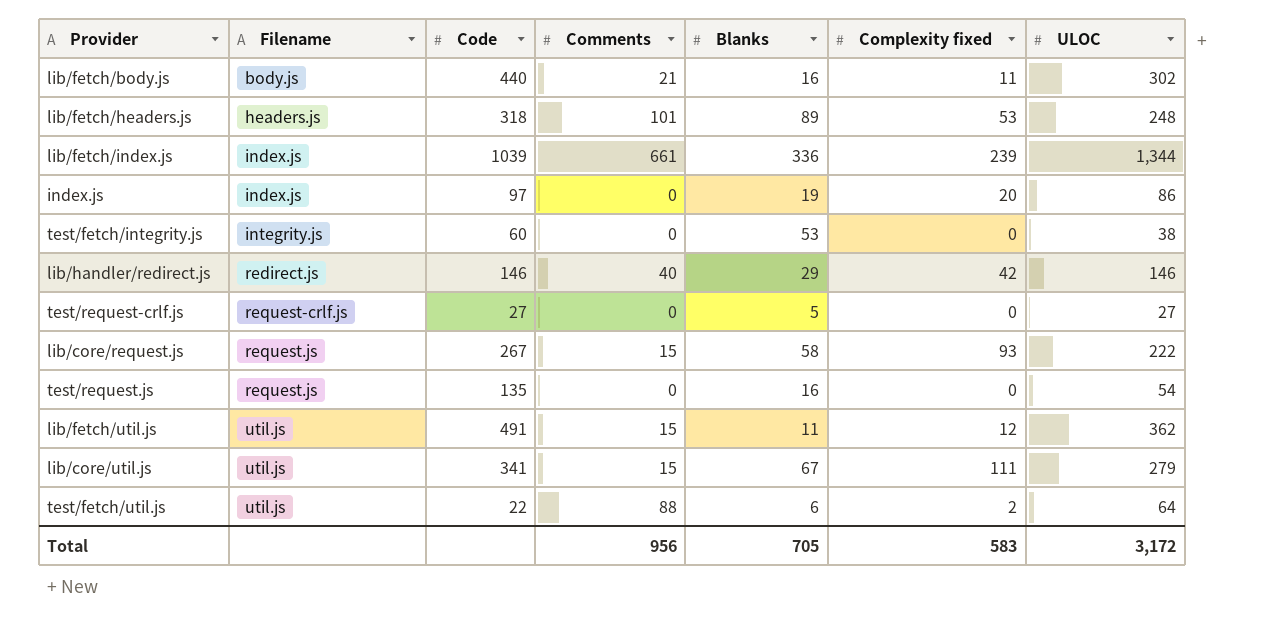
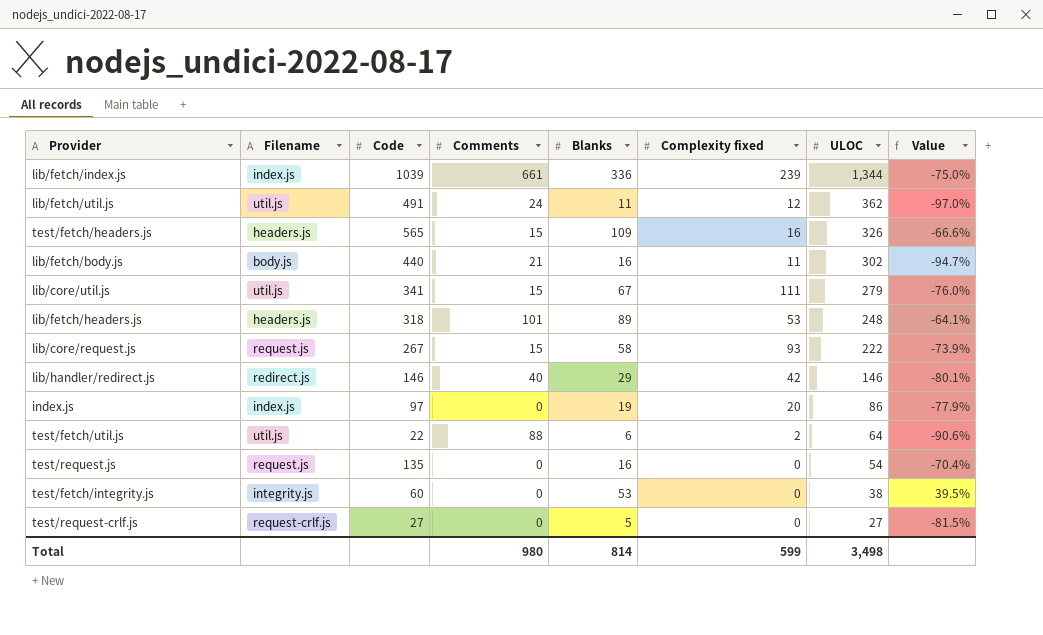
row order: Filename ascending -> ULOC descending
column Value | formula: none -> ([Blanks] - [ULOC]) / [ULOC]
lib/fetch/util.js | Comments: 15 -> 24
row test/fetch/headers.js: none -> headers.js | 565 | 15 | 109 | 16 | 326 | -66.6%
Total | Comments: 956 -> 980
Total | Blanks: 705 -> 814
Total | Complexity fixed: 583 -> 599
Total | ULOC: 3,172 -> 3,498

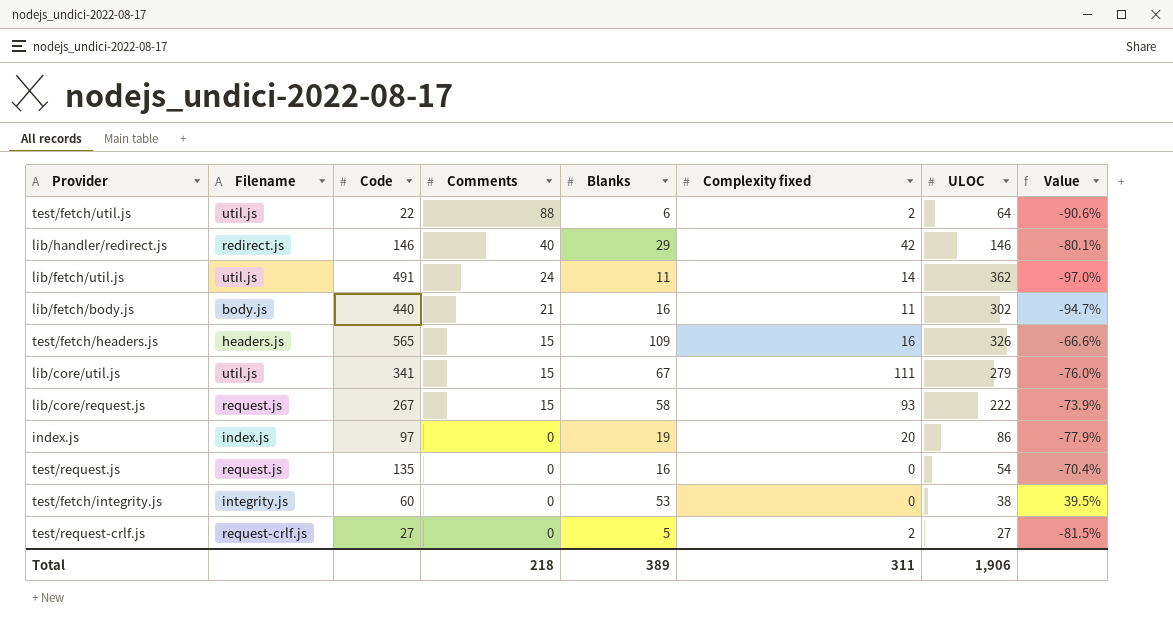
row order: ULOC descending -> Comments descending
row lib/fetch/index.js: index.js | 1039 | 661 | 336 | 239 | 1,344 | -75.0% -> none
row lib/fetch/headers.js: headers.js | 318 | 101 | 89 | 53 | 248 | -64.1% -> none
lib/fetch/util.js | Complexity fixed: 12 -> 14
test/request-crlf.js | Complexity fixed: 0 -> 2
Total | Comments: 980 -> 218
Total | Blanks: 814 -> 389
Total | Complexity fixed: 599 -> 311
Total | ULOC: 3,498 -> 1,906

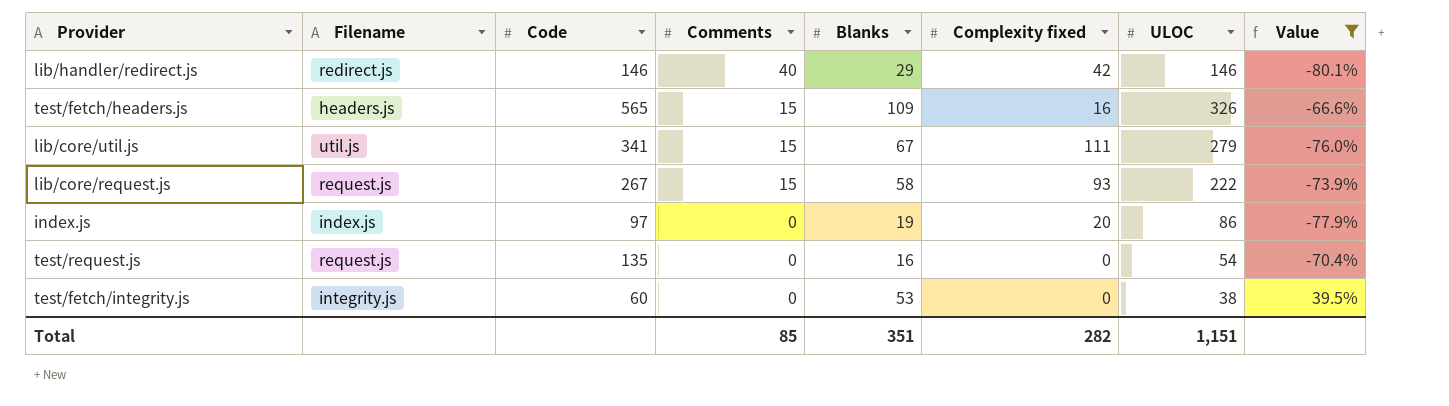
filter: none -> Value >= -80.1%
Total | Comments: 218 -> 85
Total | Blanks: 389 -> 351
Total | Complexity fixed: 311 -> 282
Total | ULOC: 1,906 -> 1,151

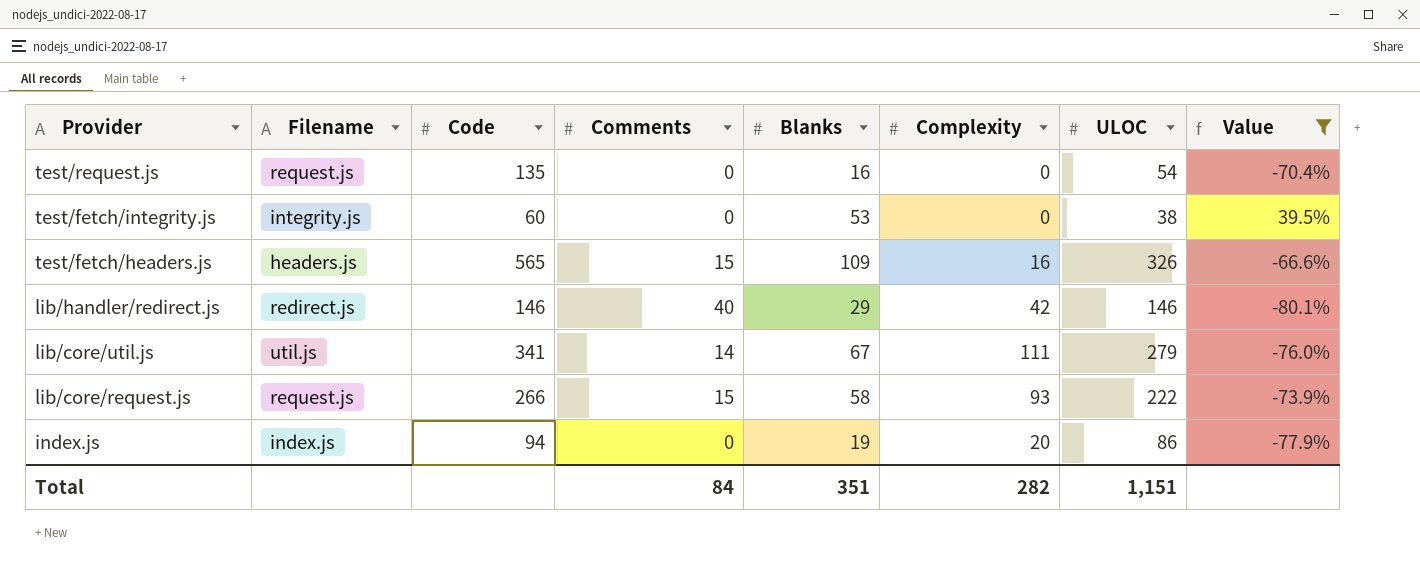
row order: Comments descending -> Provider descending
column name: Complexity fixed -> Complexity
lib/core/util.js | Comments: 15 -> 14
lib/core/request.js | Code: 267 -> 266
index.js | Code: 97 -> 94
Total | Comments: 85 -> 84

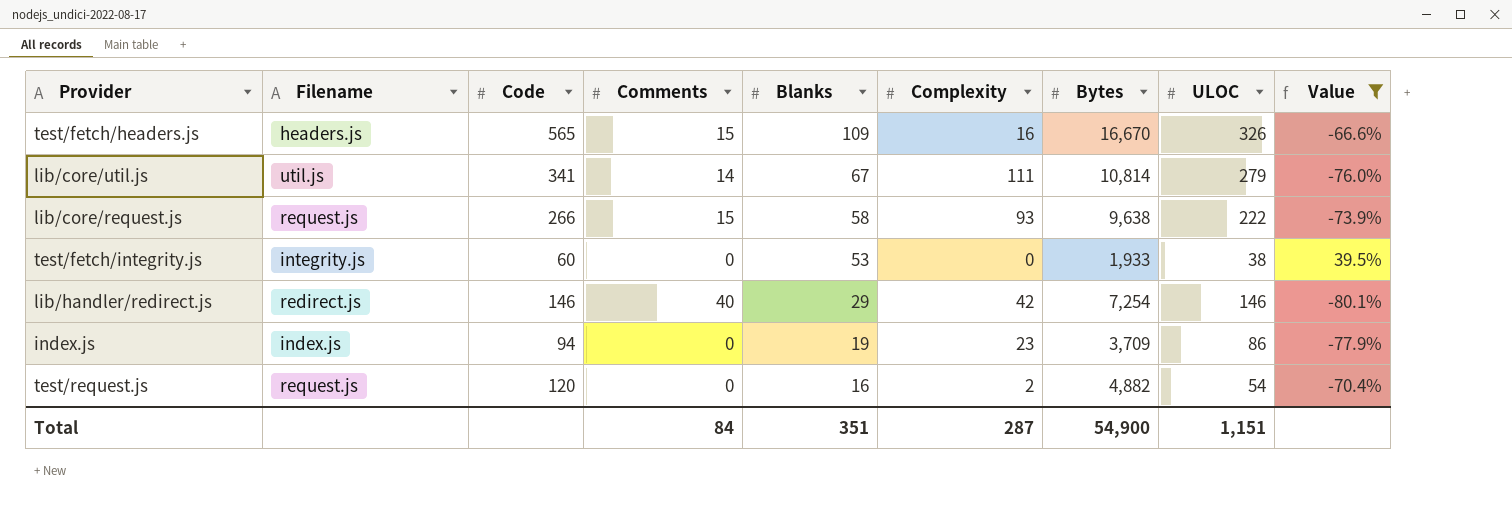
row order: Provider descending -> Blanks descending
column Bytes | position: none -> 7
index.js | Complexity: 20 -> 23
test/request.js | Code: 135 -> 120
test/request.js | Complexity: 0 -> 2
Total | Complexity: 282 -> 287

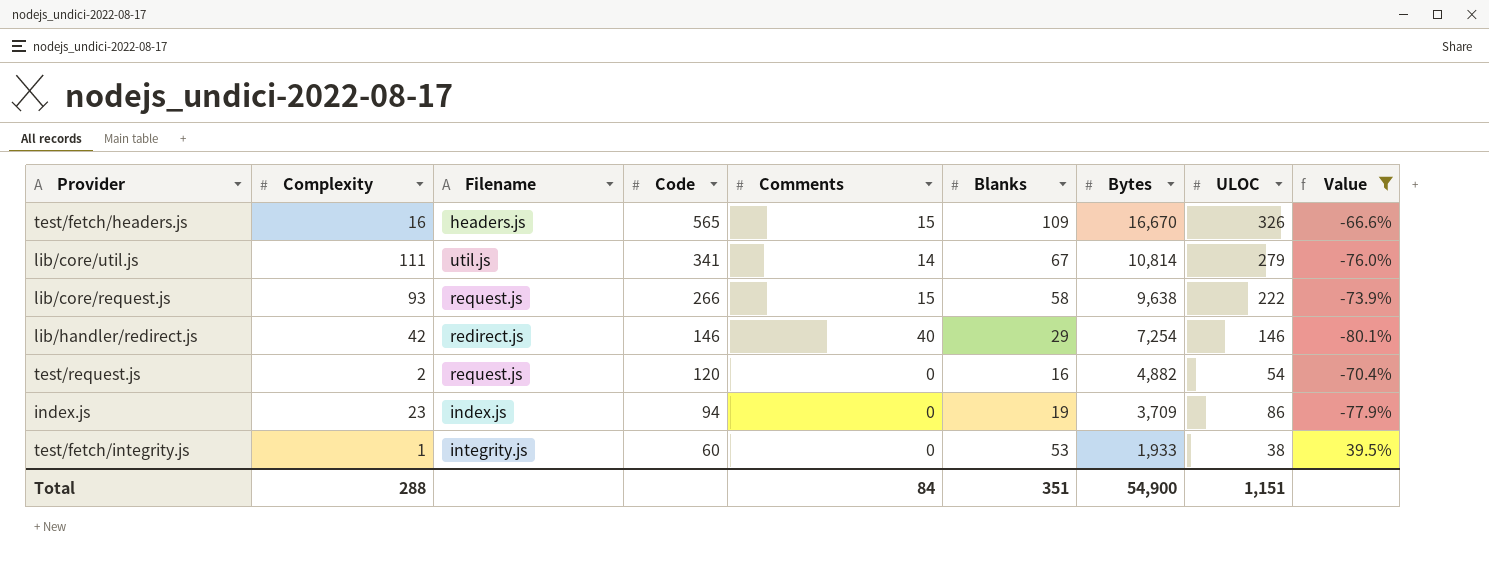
row order: Blanks descending -> Code descending
column Complexity | position: 6 -> 2
test/fetch/integrity.js | Complexity: 0 -> 1
Total | Complexity: 287 -> 288

